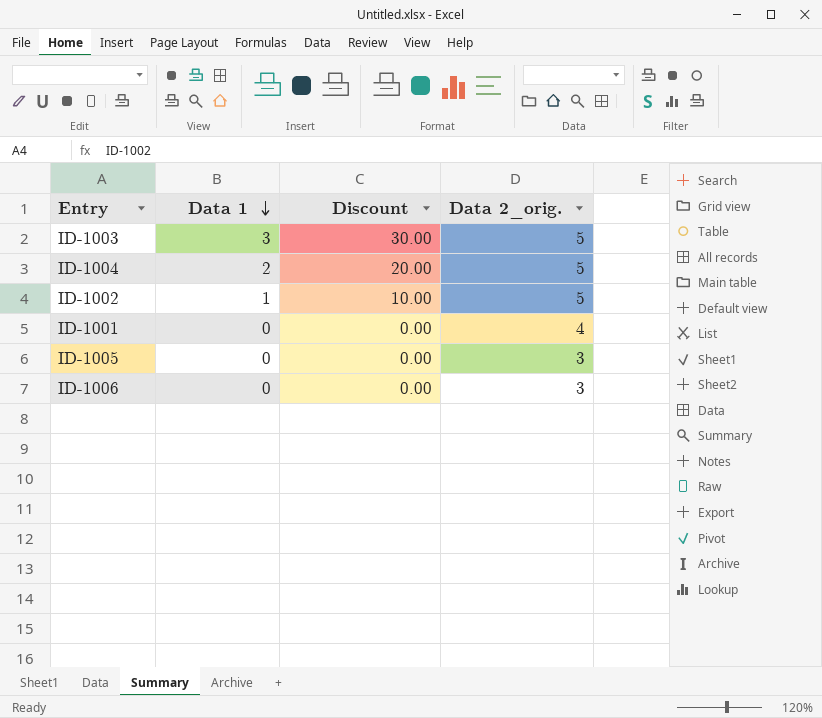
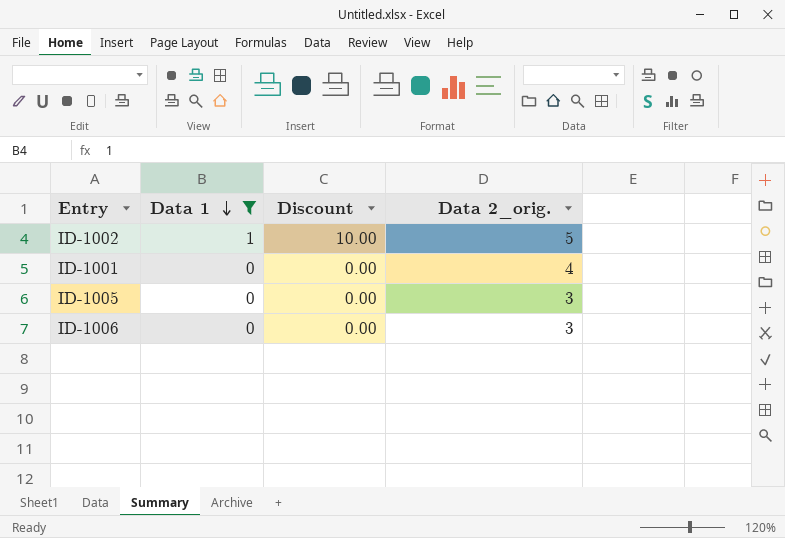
filter: none -> Data 1 <= 1

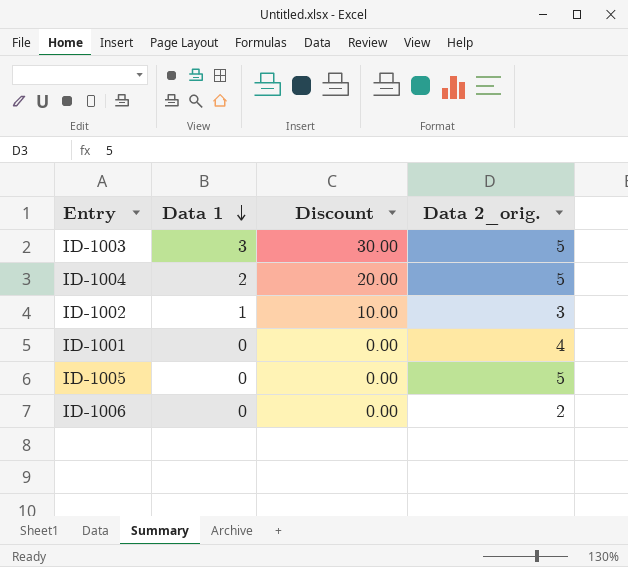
filter: Data 1 <= 1 -> none
ID-1002 | Data 2_orig.: 5 -> 3
ID-1005 | Data 2_orig.: 3 -> 5
ID-1006 | Data 2_orig.: 3 -> 2

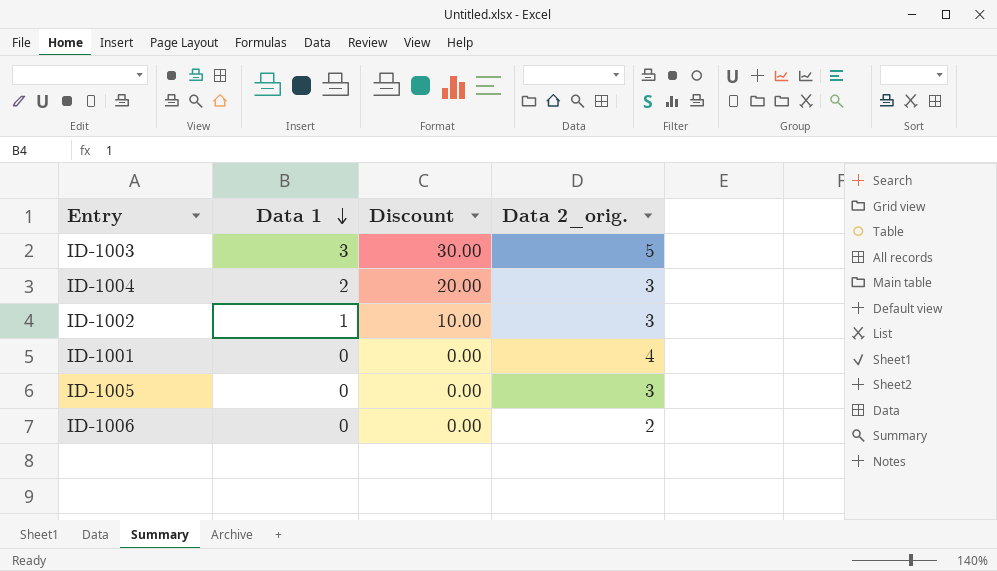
ID-1004 | Data 2_orig.: 5 -> 3
ID-1005 | Data 2_orig.: 5 -> 3

